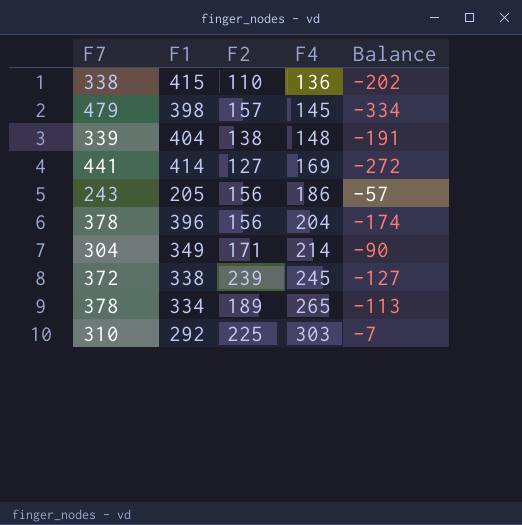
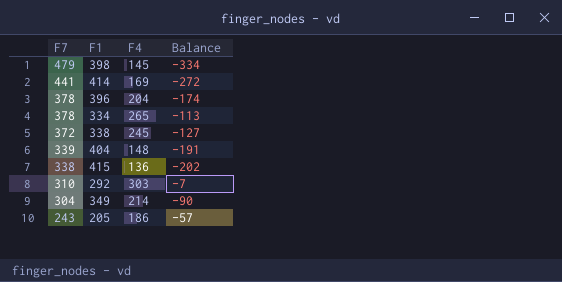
row order: F4 ascending -> F7 descending
column F2 | position: 3 -> none

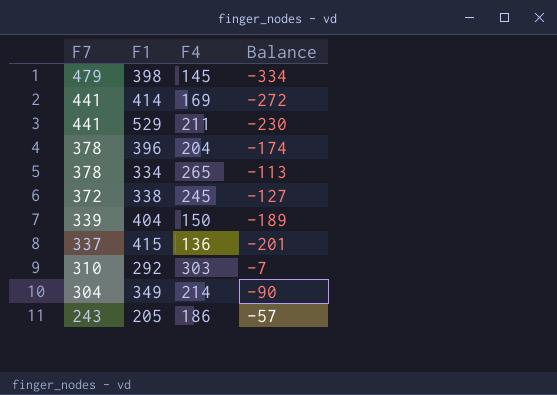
row 529: none -> 441 | 211 | -230
404 | F4: 148 -> 150
404 | Balance: -191 -> -189
415 | F7: 338 -> 337
415 | Balance: -202 -> -201

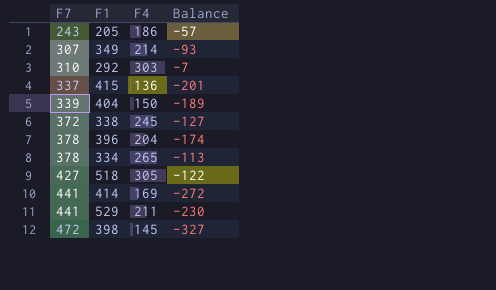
row order: F7 descending -> F7 ascending
349 | F7: 304 -> 307
349 | Balance: -90 -> -93
row 518: none -> 427 | 305 | -122
398 | F7: 479 -> 472
398 | Balance: -334 -> -327

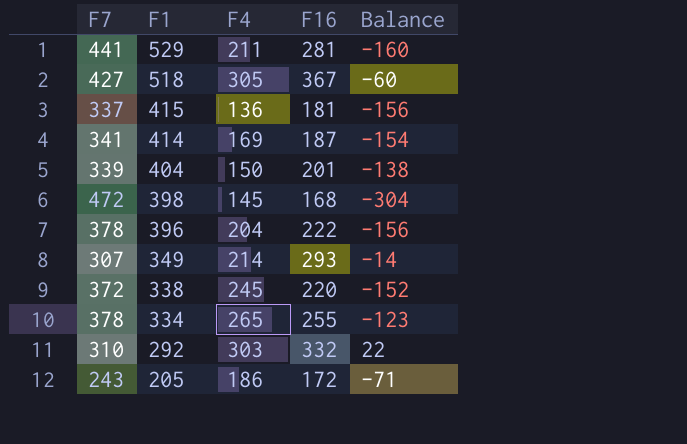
row order: F7 ascending -> F1 descending
column F16 | position: none -> 4
column Balance | formula: [F4] - [F7] -> [F16] - [F7]
414 | F7: 441 -> 341

